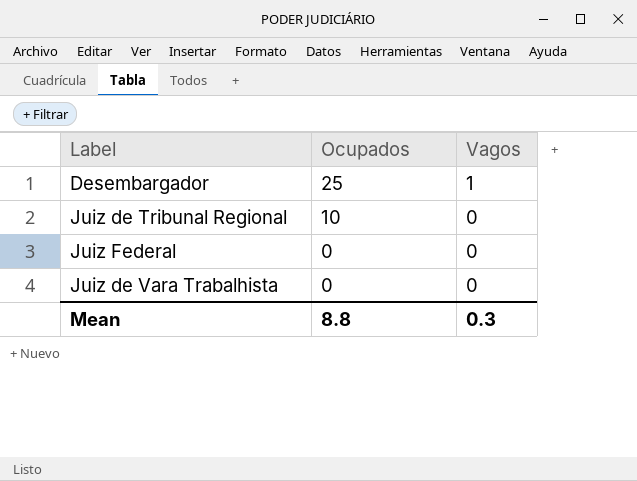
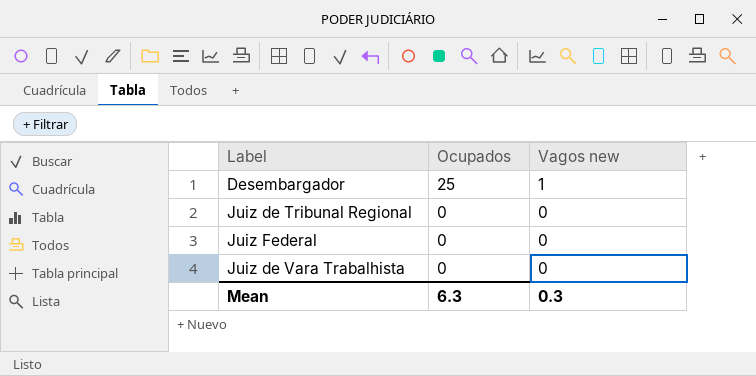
column name: Vagos -> Vagos new
Juiz de Tribunal Regional | Ocupados: 10 -> 0
Mean | Ocupados: 8.8 -> 6.3

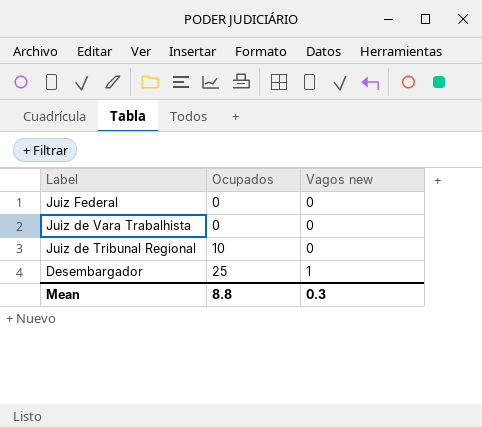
row order: Ocupados descending -> Label descending
Juiz de Tribunal Regional | Ocupados: 0 -> 10
Mean | Ocupados: 6.3 -> 8.8

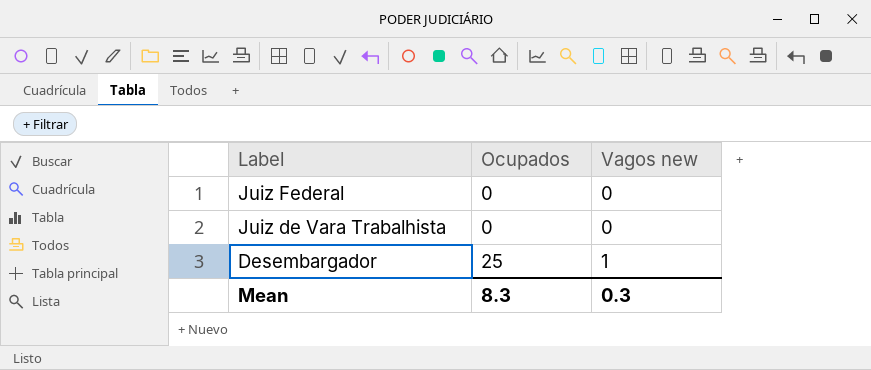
row Juiz de Tribunal Regional: 10 | 0 -> none
Mean | Ocupados: 8.8 -> 8.3

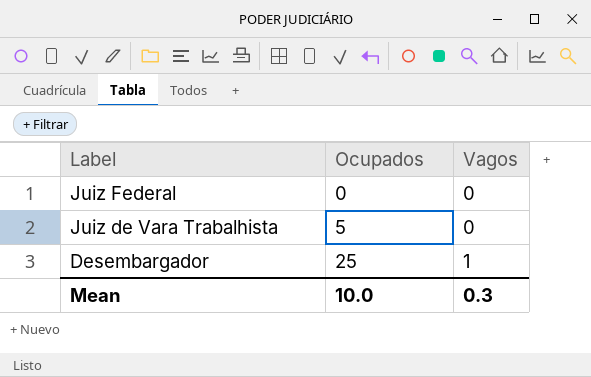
column name: Vagos new -> Vagos
Juiz de Vara Trabalhista | Ocupados: 0 -> 5
Mean | Ocupados: 8.3 -> 10.0

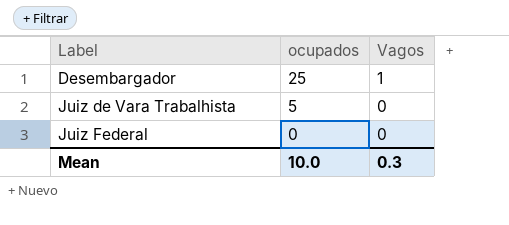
row order: Label descending -> Label ascending
column name: Ocupados -> ocupados

